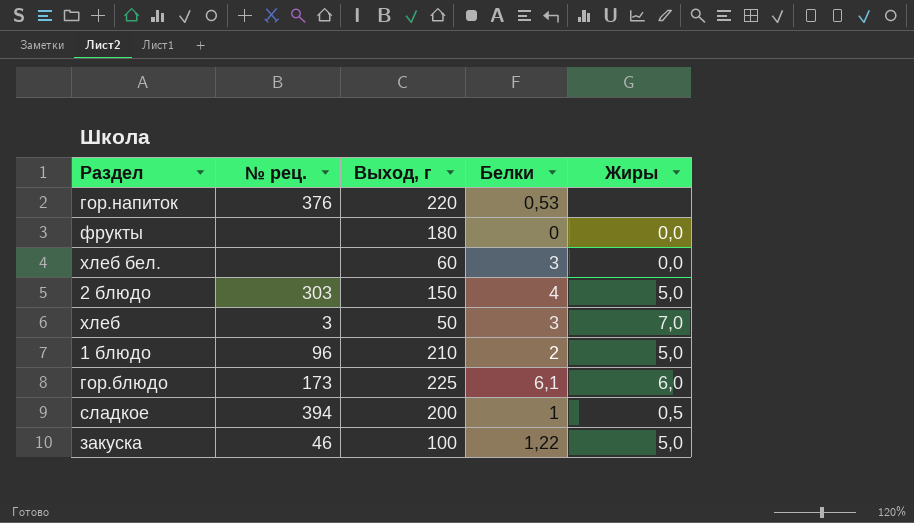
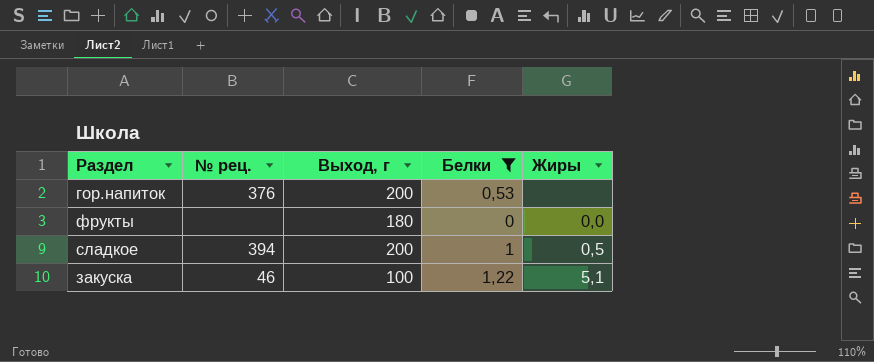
filter: none -> Белки <= 1,22
гор.напиток | Выход, г: 220 -> 200
закуска | Жиры: 5,0 -> 5,1

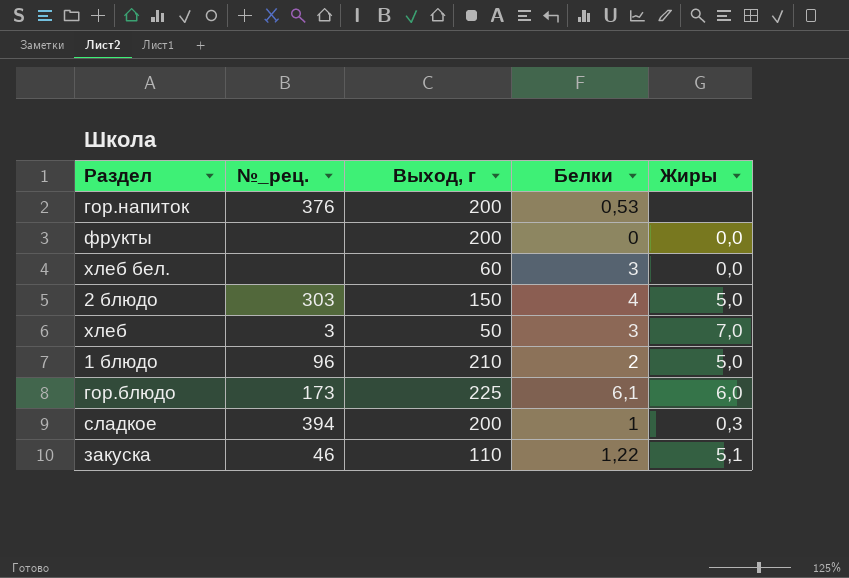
filter: Белки <= 1,22 -> none
column name: № рец. -> №_рец.
фрукты | Выход, г: 180 -> 200
сладкое | Жиры: 0,5 -> 0,3
закуска | Выход, г: 100 -> 110

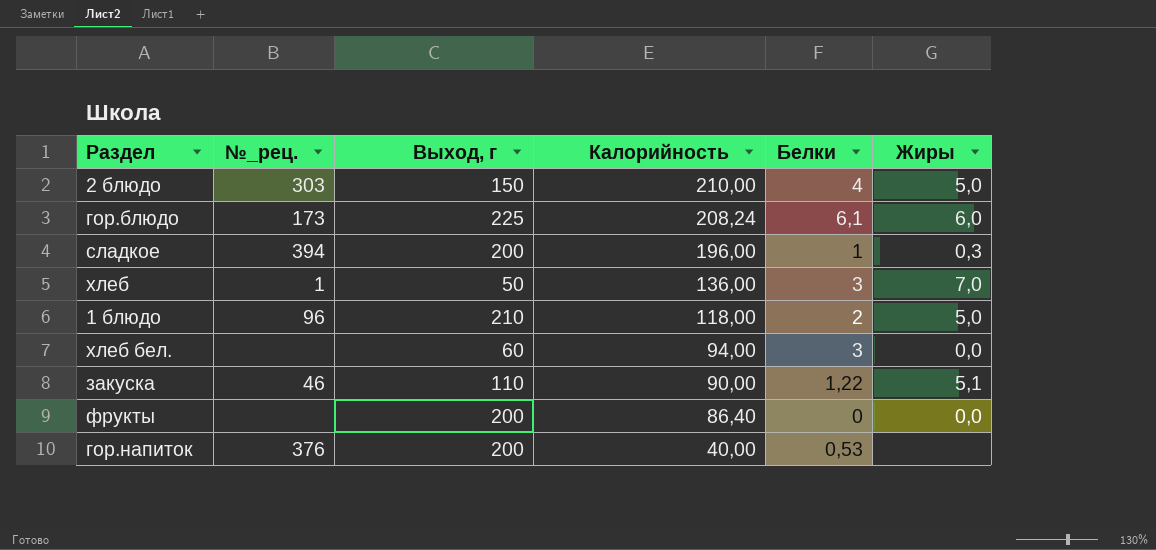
row order: none -> Калорийность descending
column Калорийность | position: none -> 4
хлеб | №_рец.: 3 -> 1

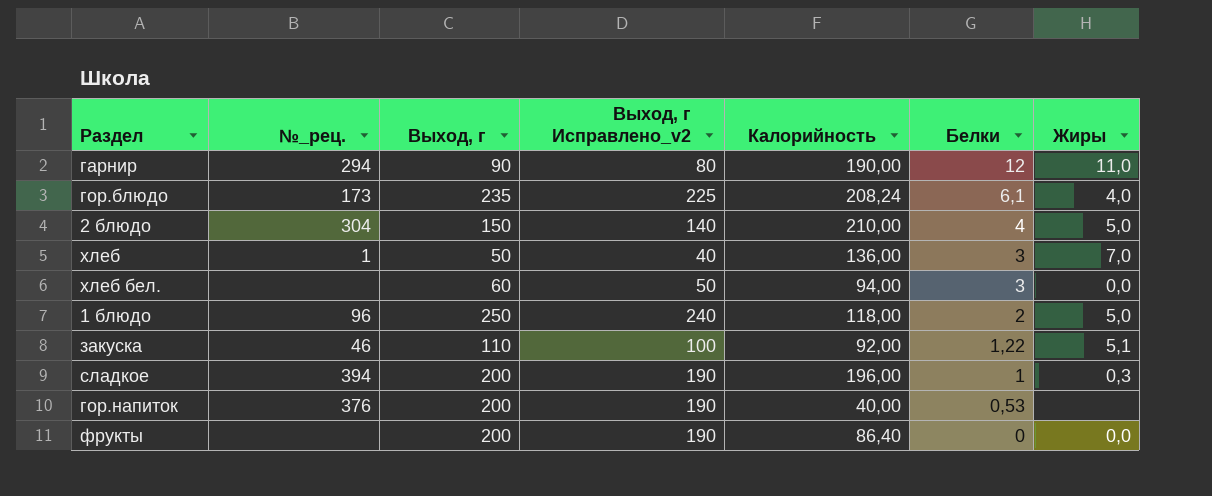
row order: Калорийность descending -> Белки descending
column Выход, г Исправлено_v2 | formula: none -> [Выход, г] - 10
row гарнир: none -> 294 | 90 | 80 | 190,00 | 12 | 11,0
гор.блюдо | Выход, г: 225 -> 235
гор.блюдо | Жиры: 6,0 -> 4,0
2 блюдо | №_рец.: 303 -> 304
1 блюдо | Выход, г: 210 -> 250
закуска | Калорийность: 90,00 -> 92,00

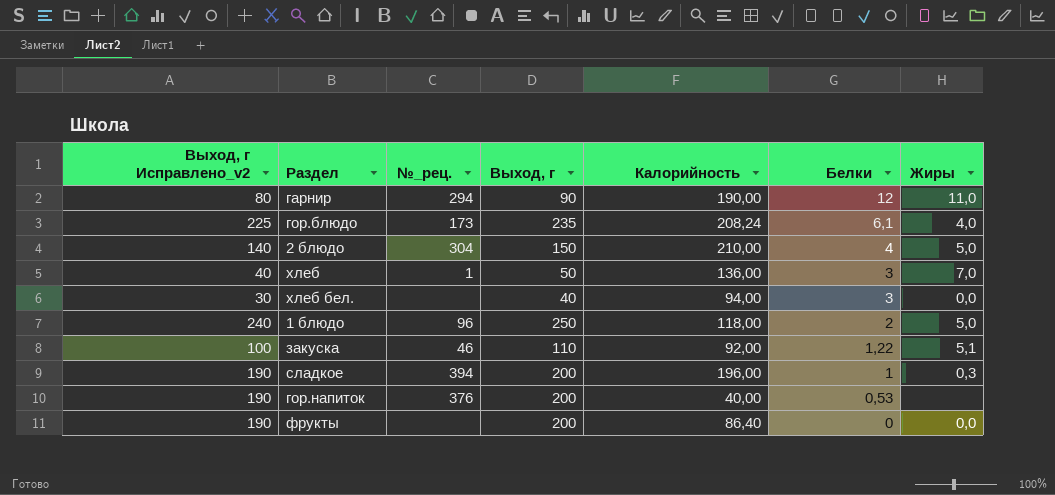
column Выход, г Исправлено_v2 | position: 4 -> 1
хлеб бел. | Выход, г Исправлено_v2: 50 -> 30
хлеб бел. | Выход, г: 60 -> 40

